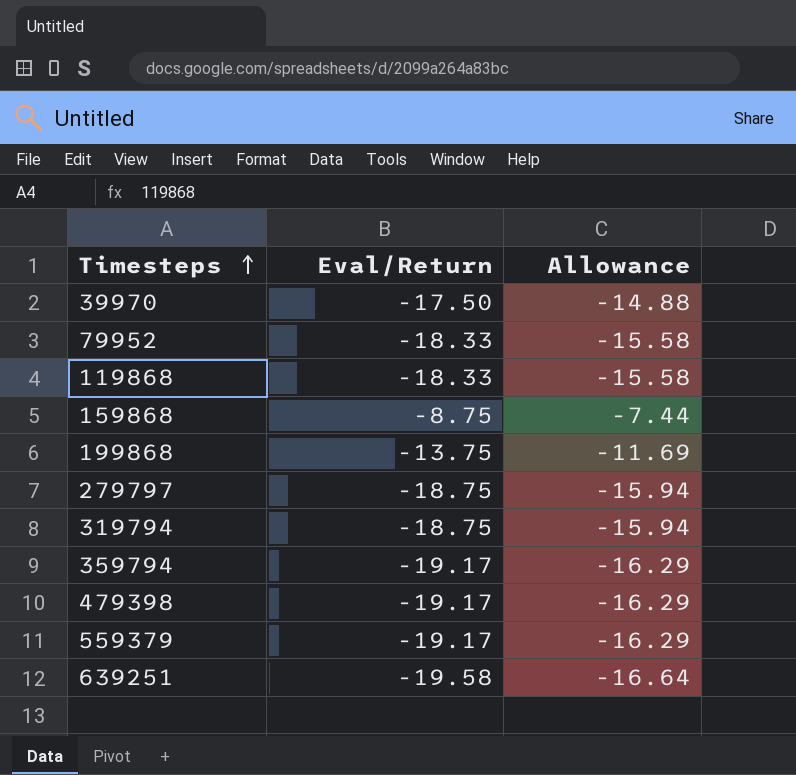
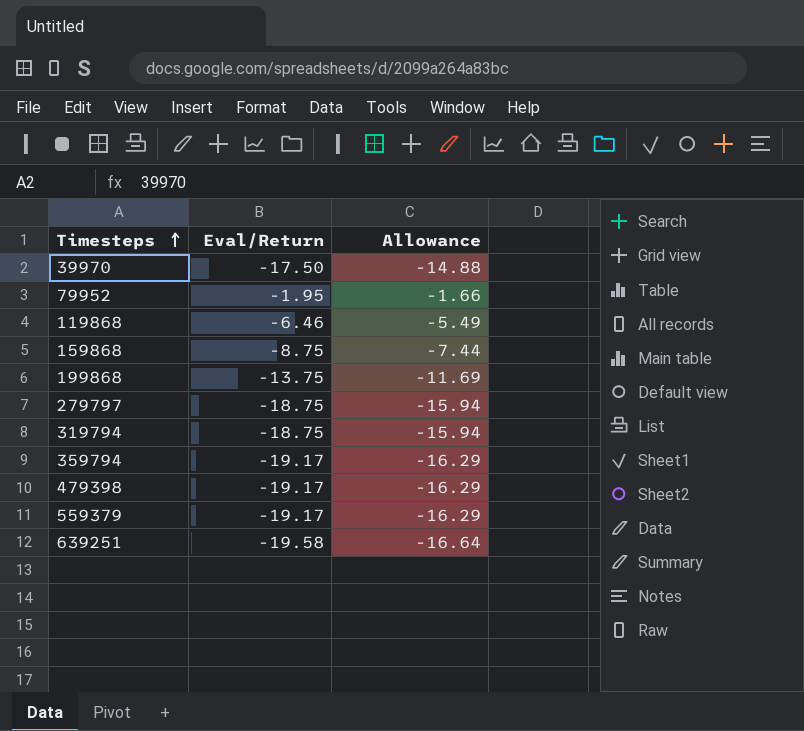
79952 | Eval/Return: -18.33 -> -1.95
79952 | Allowance: -15.58 -> -1.66
119868 | Eval/Return: -18.33 -> -6.46
119868 | Allowance: -15.58 -> -5.49

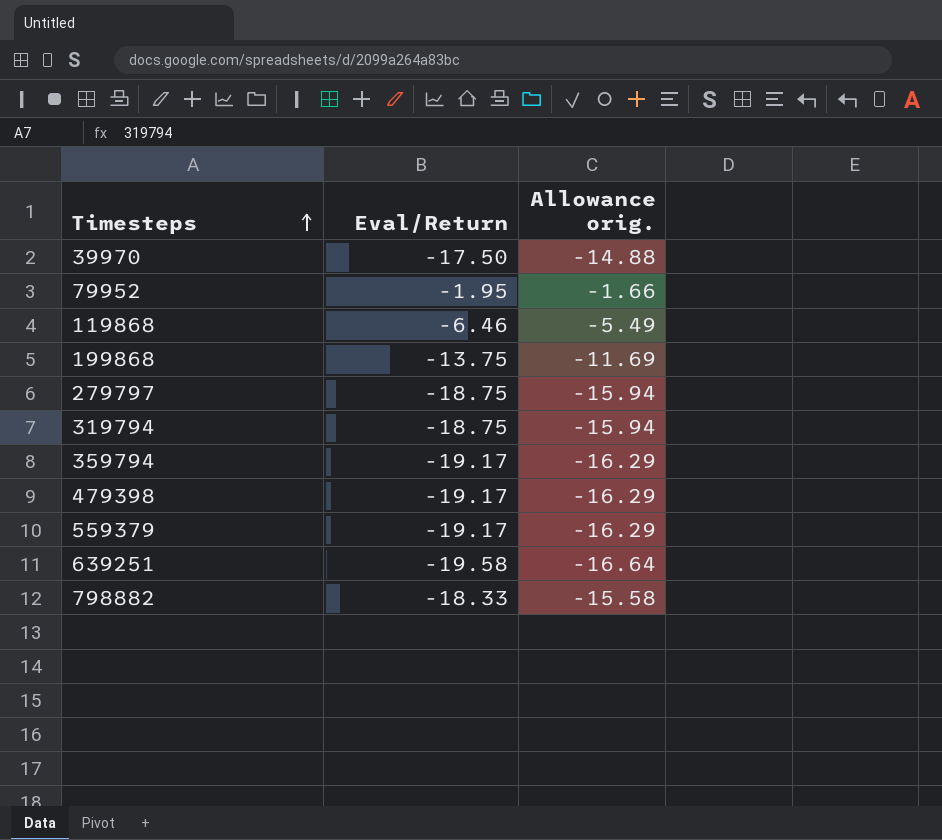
column name: Allowance -> Allowance orig.
row 159868: -8.75 | -7.44 -> none
row 798882: none -> -18.33 | -15.58

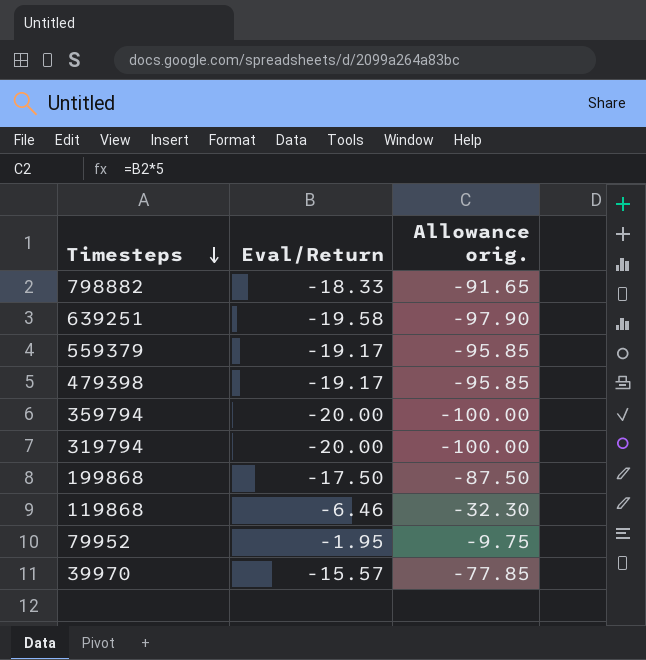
row order: Timesteps ascending -> Timesteps descending
column Allowance orig. | formula: [Eval/Return] * 0.85 -> [Eval/Return] * 5
row 279797: -18.75 | -15.94 -> none
359794 | Eval/Return: -19.17 -> -20.00
319794 | Eval/Return: -18.75 -> -20.00
199868 | Eval/Return: -13.75 -> -17.50
39970 | Eval/Return: -17.50 -> -15.57

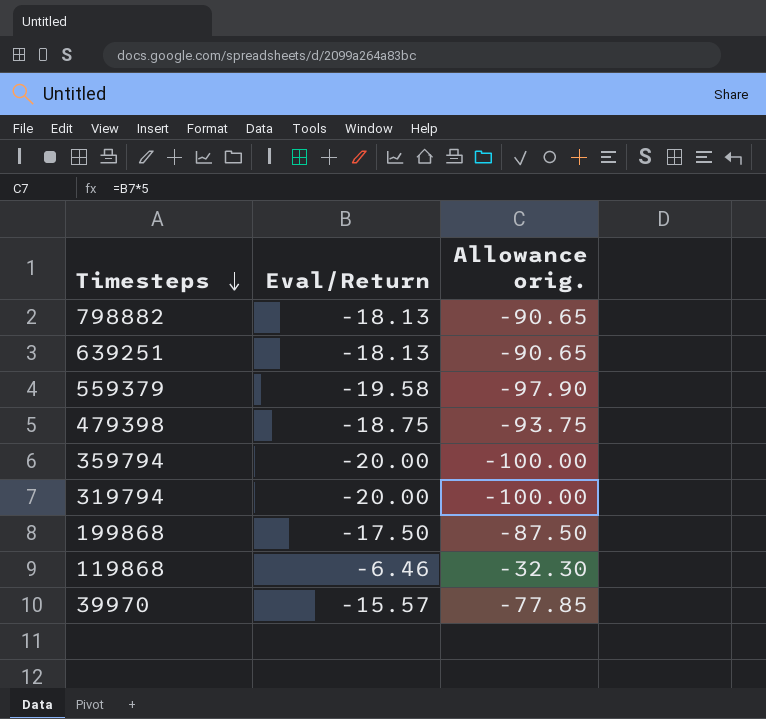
row 79952: -1.95 | -9.75 -> none
798882 | Eval/Return: -18.33 -> -18.13
798882 | Allowance orig.: -91.65 -> -90.65
639251 | Eval/Return: -19.58 -> -18.13
639251 | Allowance orig.: -97.90 -> -90.65
559379 | Eval/Return: -19.17 -> -19.58
559379 | Allowance orig.: -95.85 -> -97.90
479398 | Eval/Return: -19.17 -> -18.75
479398 | Allowance orig.: -95.85 -> -93.75

